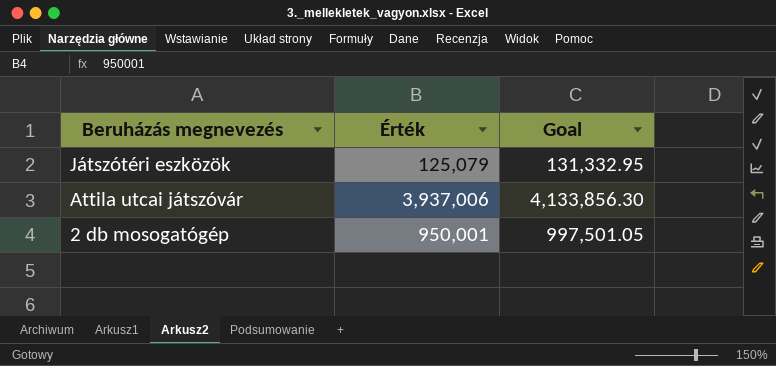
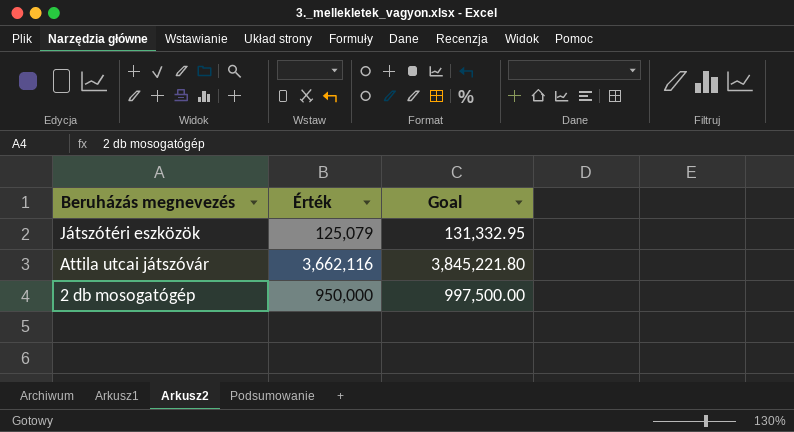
Attila utcai játszóvár | Érték: 3,937,006 -> 3,662,116
Attila utcai játszóvár | Goal: 4,133,856.30 -> 3,845,221.80
2 db mosogatógép | Érték: 950,001 -> 950,000
2 db mosogatógép | Goal: 997,501.05 -> 997,500.00

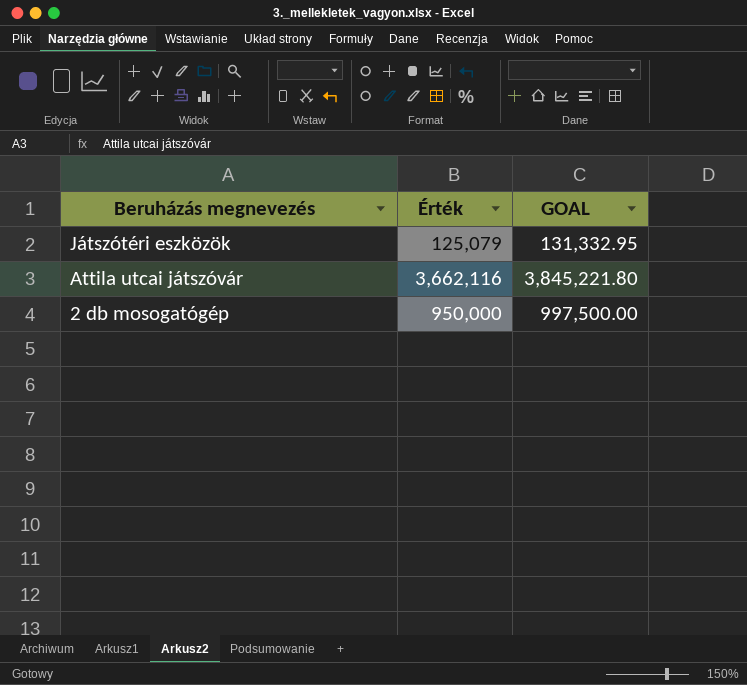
column name: Goal -> GOAL

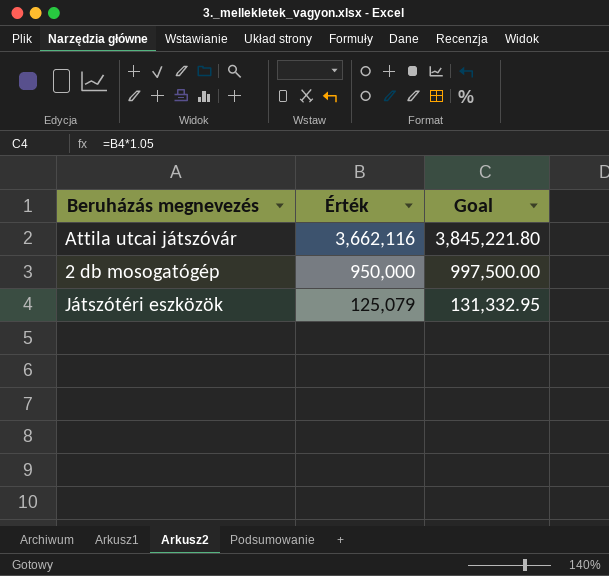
row order: Beruházás megnevezés descending -> Érték descending
column name: GOAL -> Goal

